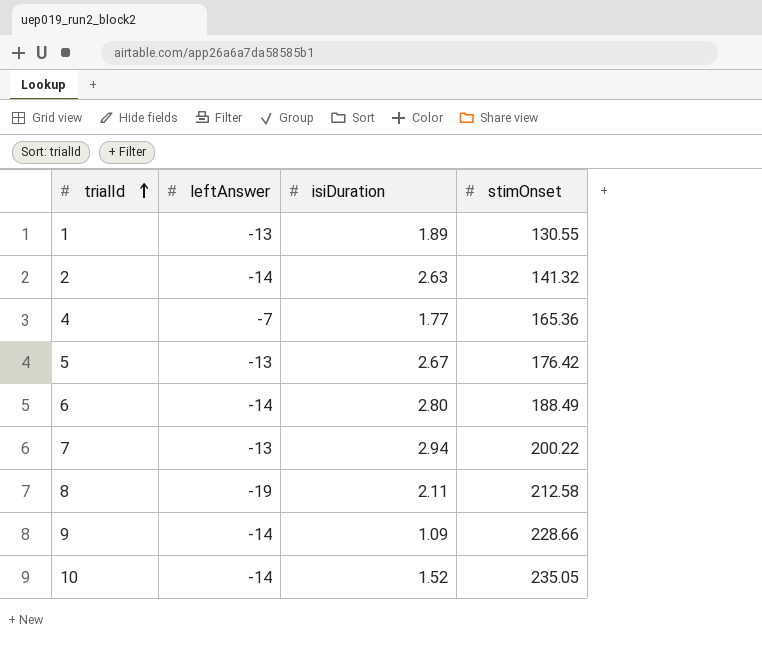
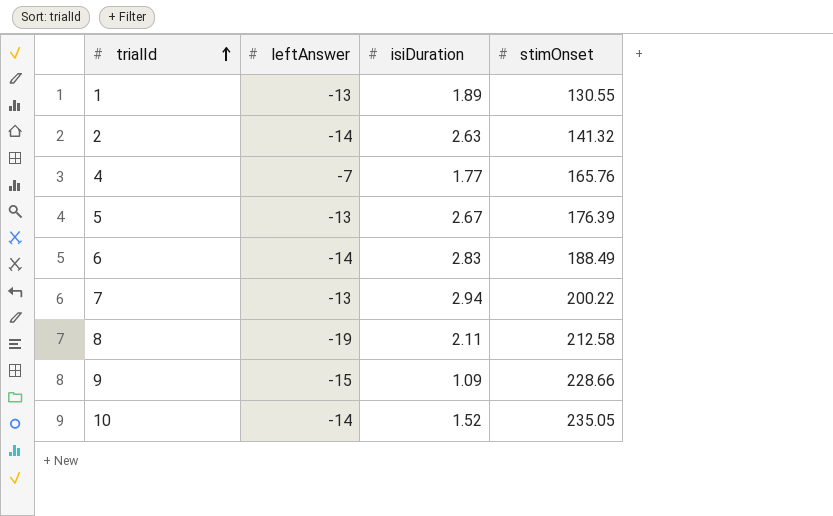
4 | stimOnset: 165.36 -> 165.76
5 | stimOnset: 176.42 -> 176.39
6 | isiDuration: 2.80 -> 2.83
9 | leftAnswer: -14 -> -15

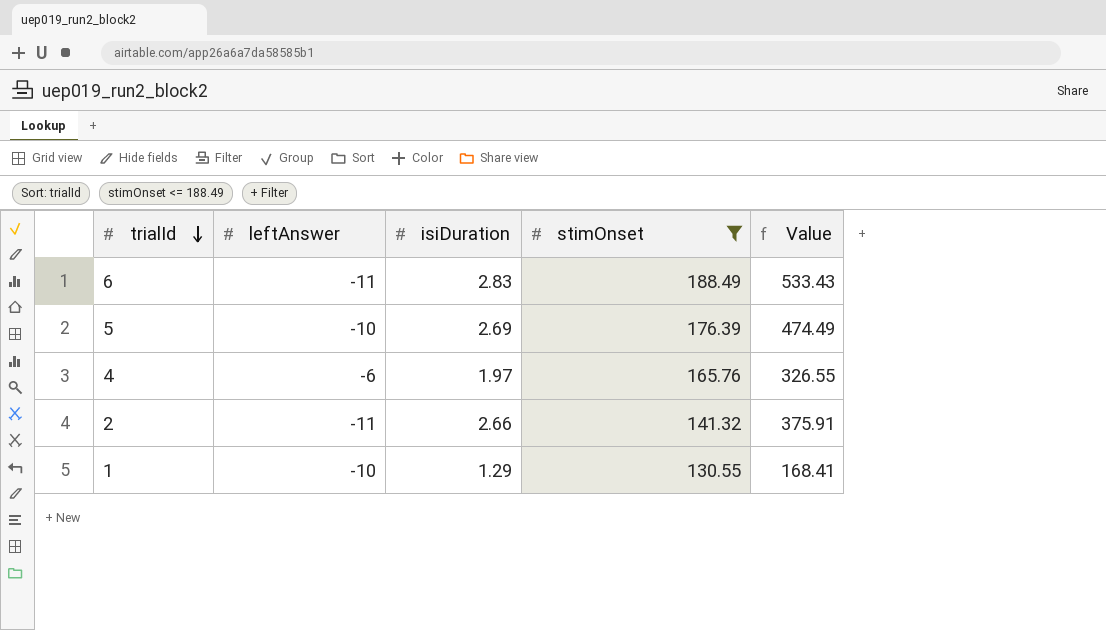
filter: none -> stimOnset <= 188.49
row order: trialId ascending -> trialId descending
column Value | formula: none -> [isiDuration] * [stimOnset]
6 | leftAnswer: -14 -> -11
5 | leftAnswer: -13 -> -10
5 | isiDuration: 2.67 -> 2.69
4 | leftAnswer: -7 -> -6
4 | isiDuration: 1.77 -> 1.97
2 | leftAnswer: -14 -> -11
2 | isiDuration: 2.63 -> 2.66
1 | leftAnswer: -13 -> -10
1 | isiDuration: 1.89 -> 1.29

